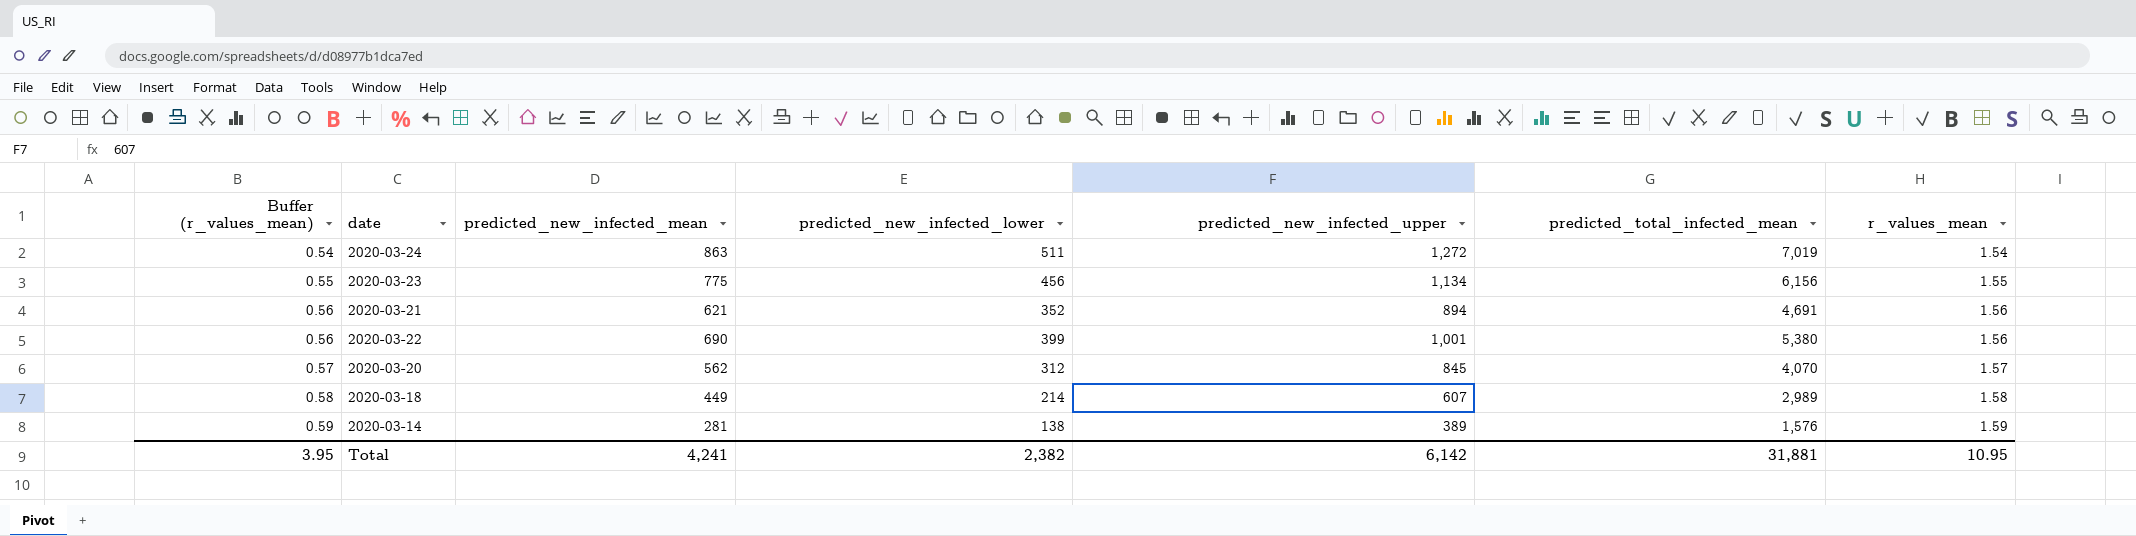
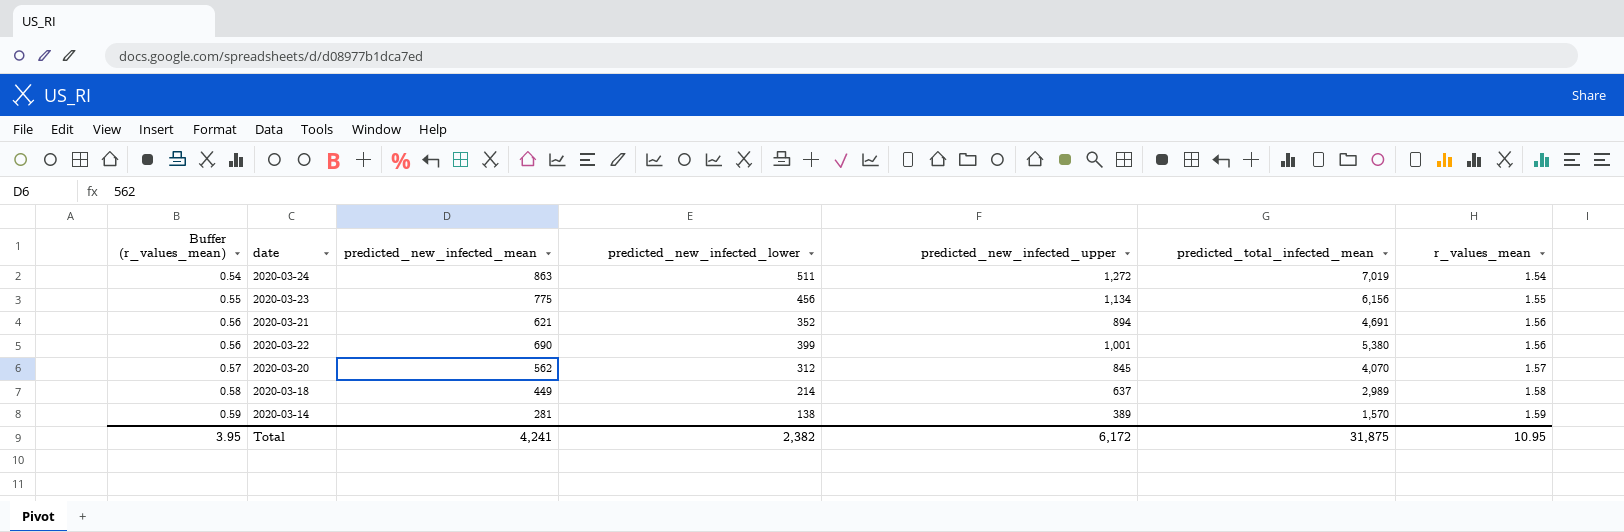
2020-03-18 | predicted_new_infected_upper: 607 -> 637
2020-03-14 | predicted_total_infected_mean: 1,576 -> 1,570
Total | predicted_new_infected_upper: 6,142 -> 6,172
Total | predicted_total_infected_mean: 31,881 -> 31,875

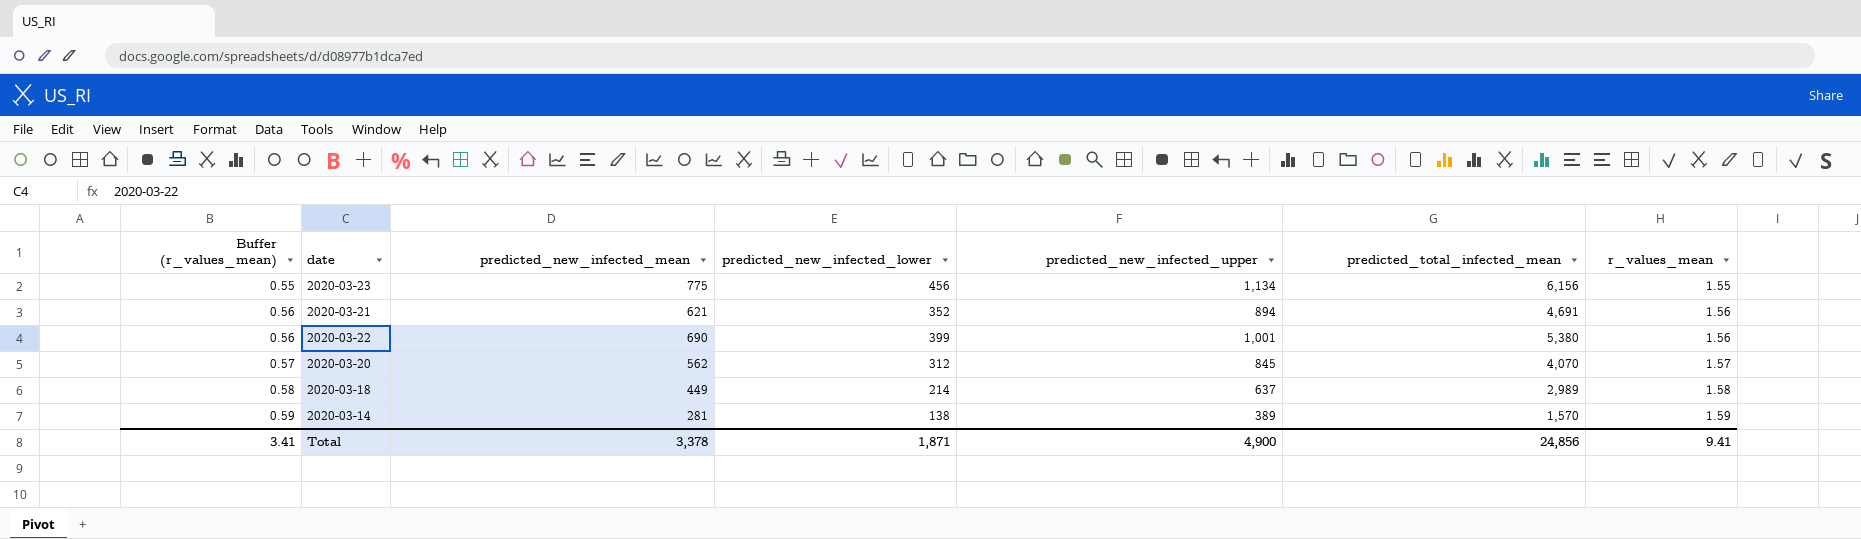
row 2020-03-24: 0.54 | 863 | 511 | 1,272 | 7,019 | 1.54 -> none
Total | Buffer (r_values_mean): 3.95 -> 3.41
Total | predicted_new_infected_mean: 4,241 -> 3,378
Total | predicted_new_infected_lower: 2,382 -> 1,871
Total | predicted_new_infected_upper: 6,172 -> 4,900
Total | predicted_total_infected_mean: 31,875 -> 24,856
Total | r_values_mean: 10.95 -> 9.41

